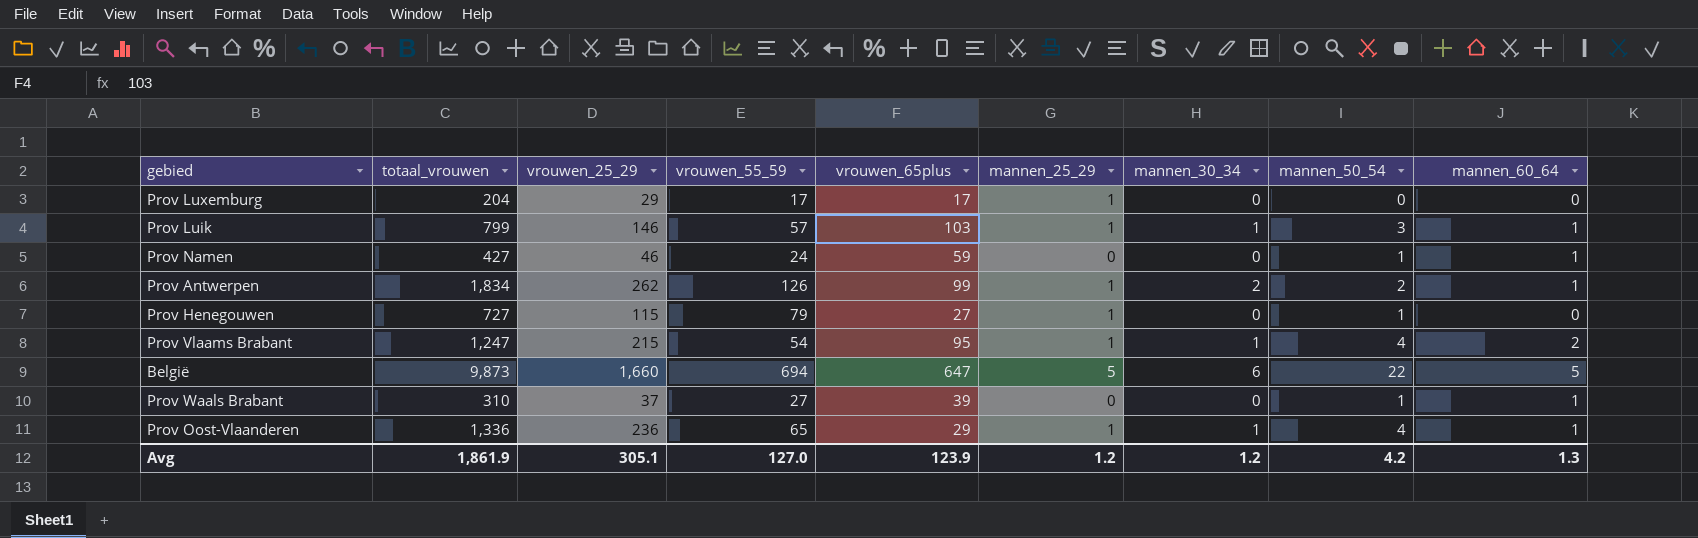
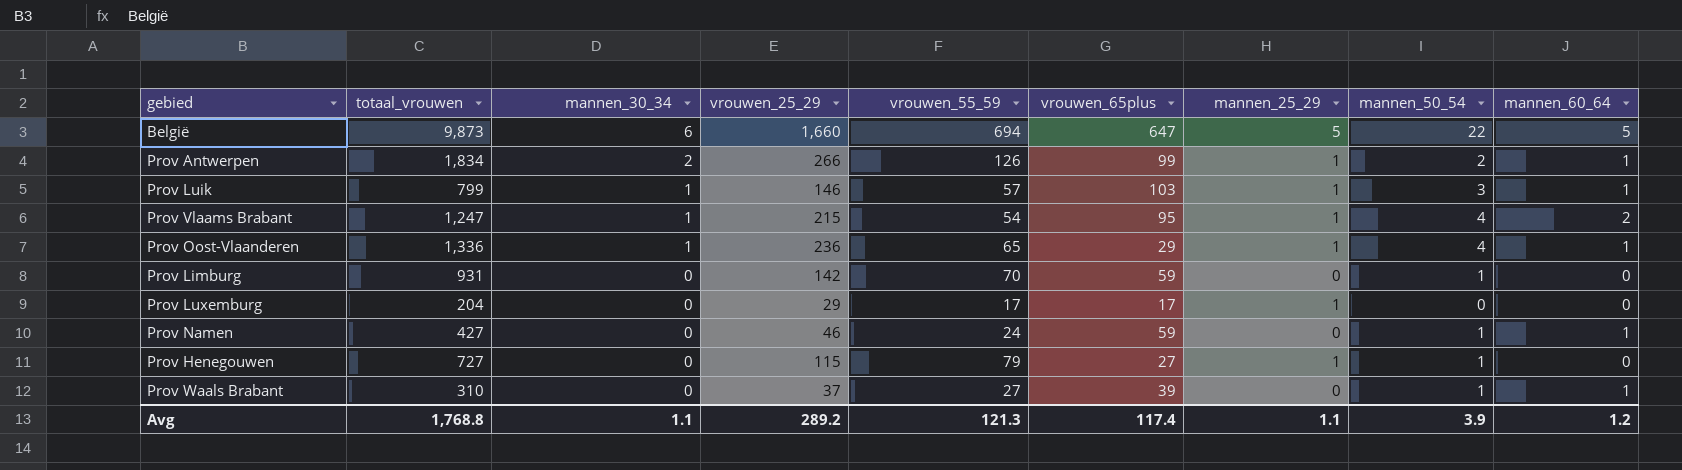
row order: none -> mannen_30_34 descending
column mannen_30_34 | position: 7 -> 3
Prov Antwerpen | vrouwen_25_29: 262 -> 266
row Prov Limburg: none -> 931 | 0 | 142 | 70 | 59 | 0 | 1 | 0
Avg | totaal_vrouwen: 1,861.9 -> 1,768.8
Avg | mannen_30_34: 1.2 -> 1.1
Avg | vrouwen_25_29: 305.1 -> 289.2
Avg | vrouwen_55_59: 127.0 -> 121.3
Avg | vrouwen_65plus: 123.9 -> 117.4
Avg | mannen_25_29: 1.2 -> 1.1
Avg | mannen_50_54: 4.2 -> 3.9
Avg | mannen_60_64: 1.3 -> 1.2

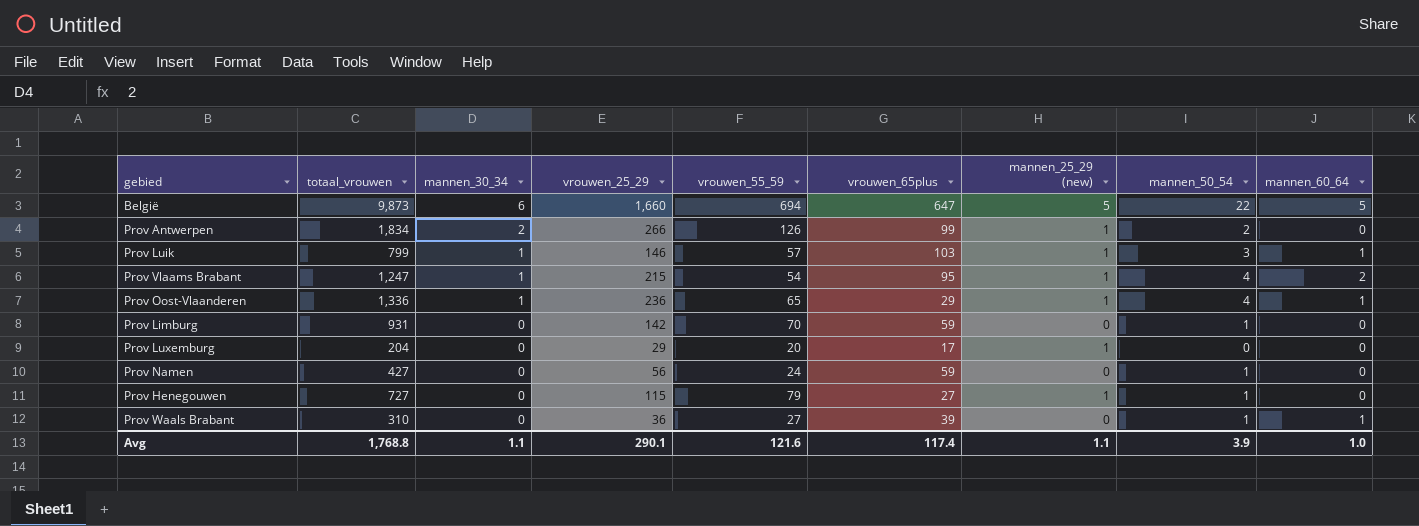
column name: mannen_25_29 -> mannen_25_29 (new)
Prov Antwerpen | mannen_60_64: 1 -> 0
Prov Luxemburg | vrouwen_55_59: 17 -> 20
Prov Namen | vrouwen_25_29: 46 -> 56
Prov Namen | mannen_60_64: 1 -> 0
Prov Waals Brabant | vrouwen_25_29: 37 -> 36
Avg | vrouwen_25_29: 289.2 -> 290.1
Avg | vrouwen_55_59: 121.3 -> 121.6
Avg | mannen_60_64: 1.2 -> 1.0

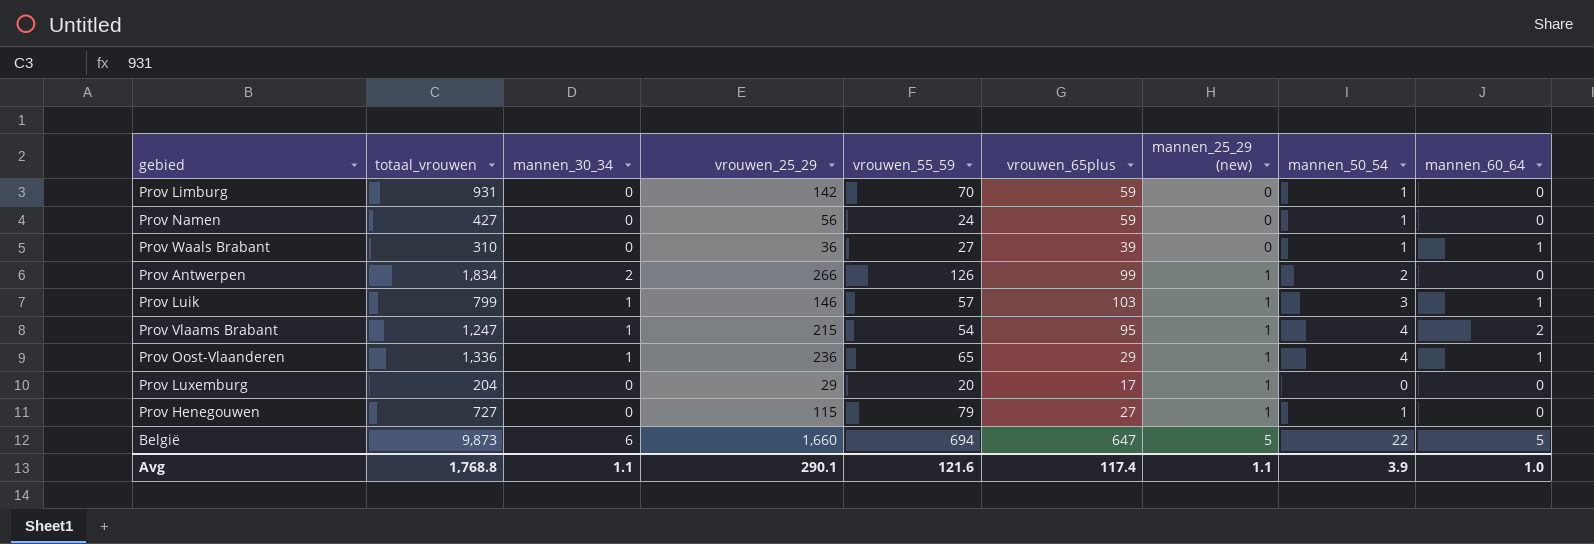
row order: mannen_30_34 descending -> mannen_25_29 (new) ascending

